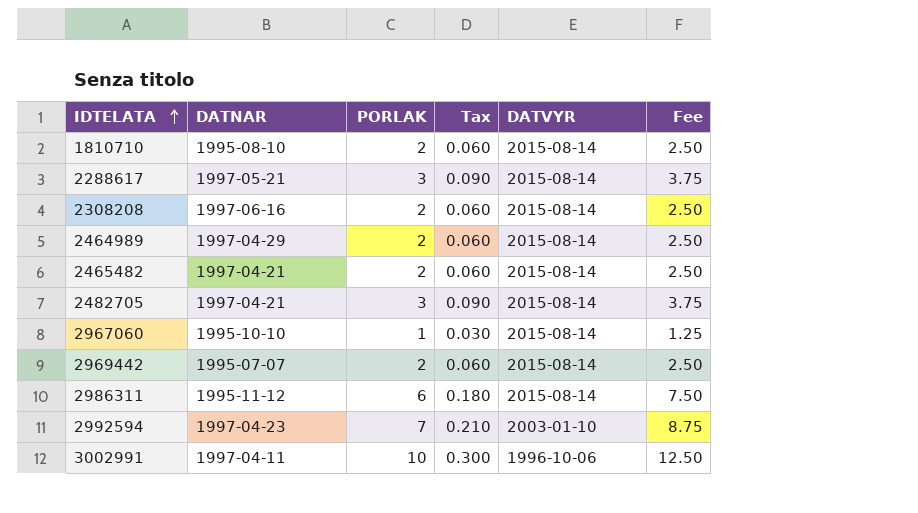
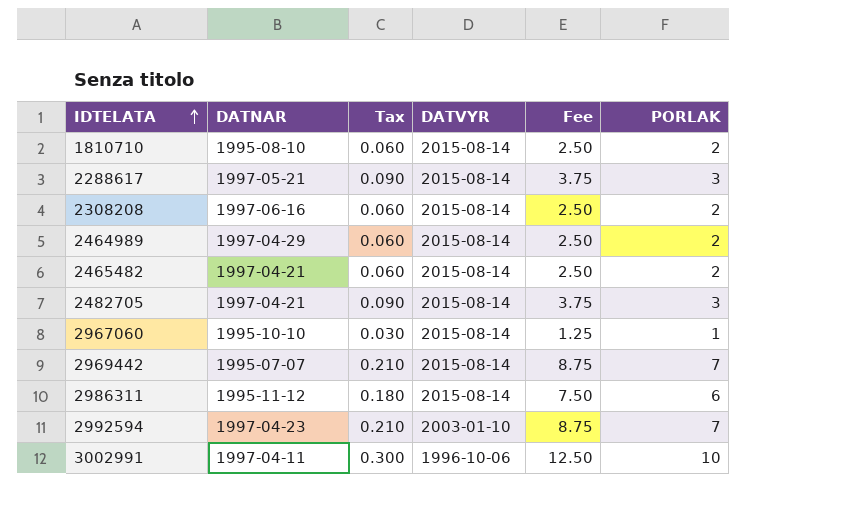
column PORLAK | position: 3 -> 6
2969442 | Tax: 0.060 -> 0.210
2969442 | Fee: 2.50 -> 8.75
2969442 | PORLAK: 2 -> 7

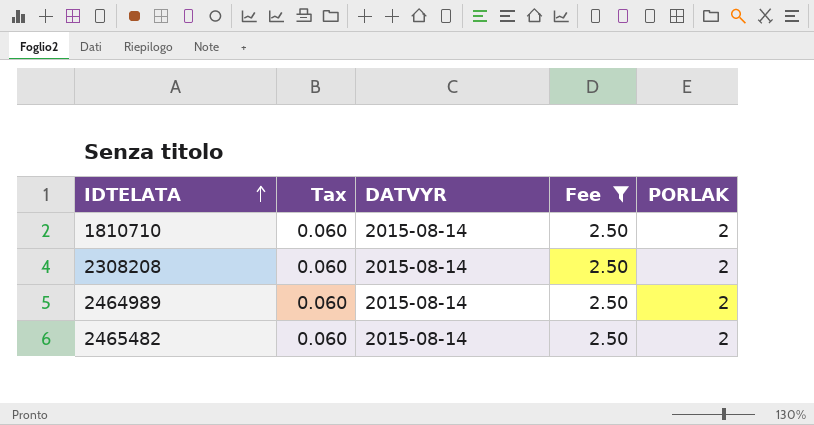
filter: none -> Fee = 2.50
column DATNAR | position: 2 -> none

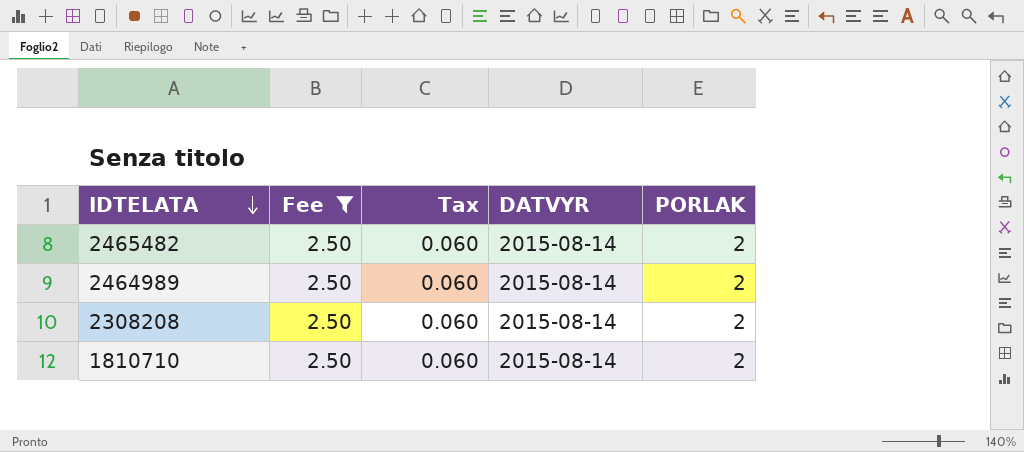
row order: IDTELATA ascending -> IDTELATA descending
column Fee | position: 4 -> 2

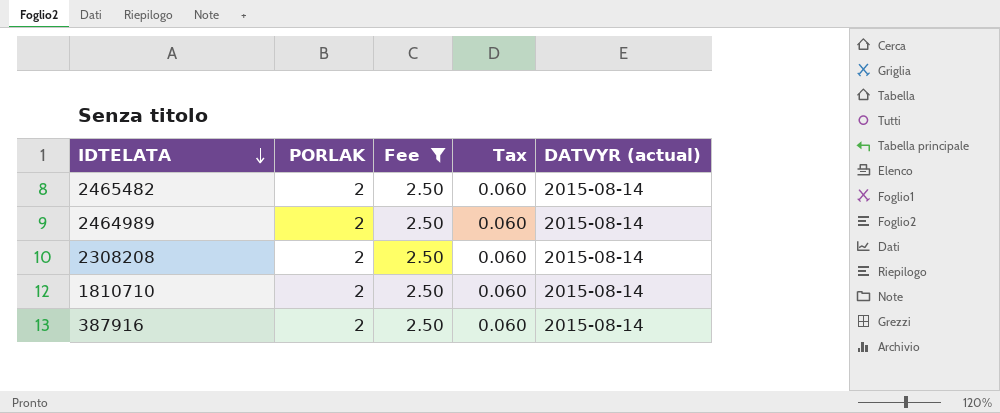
column PORLAK | position: 5 -> 2
column name: DATVYR -> DATVYR (actual)
row 387916: none -> 2 | 2.50 | 0.060 | 2015-08-14

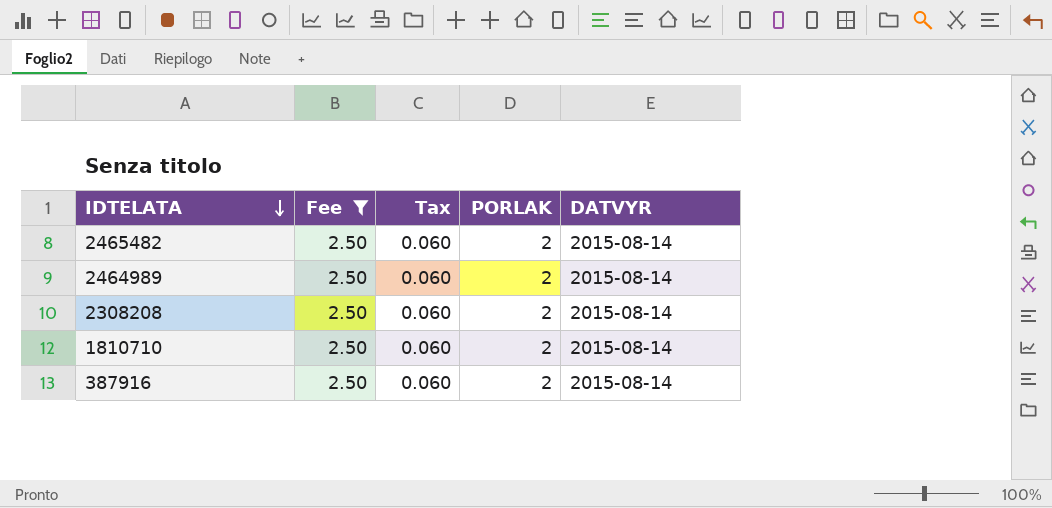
column PORLAK | position: 2 -> 4
column name: DATVYR (actual) -> DATVYR

